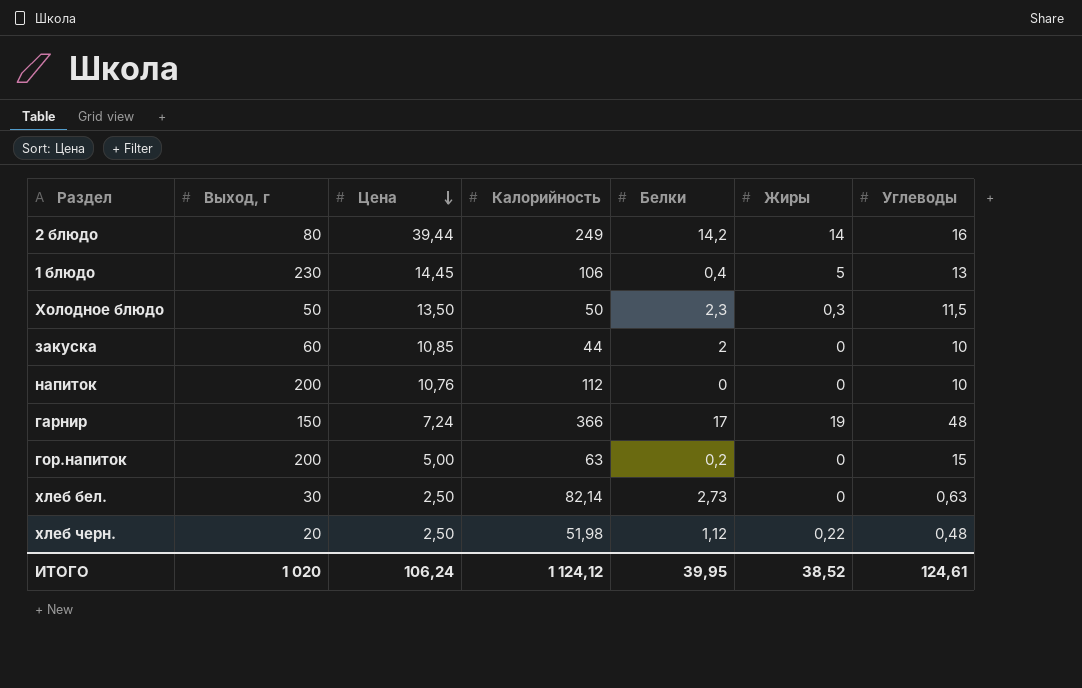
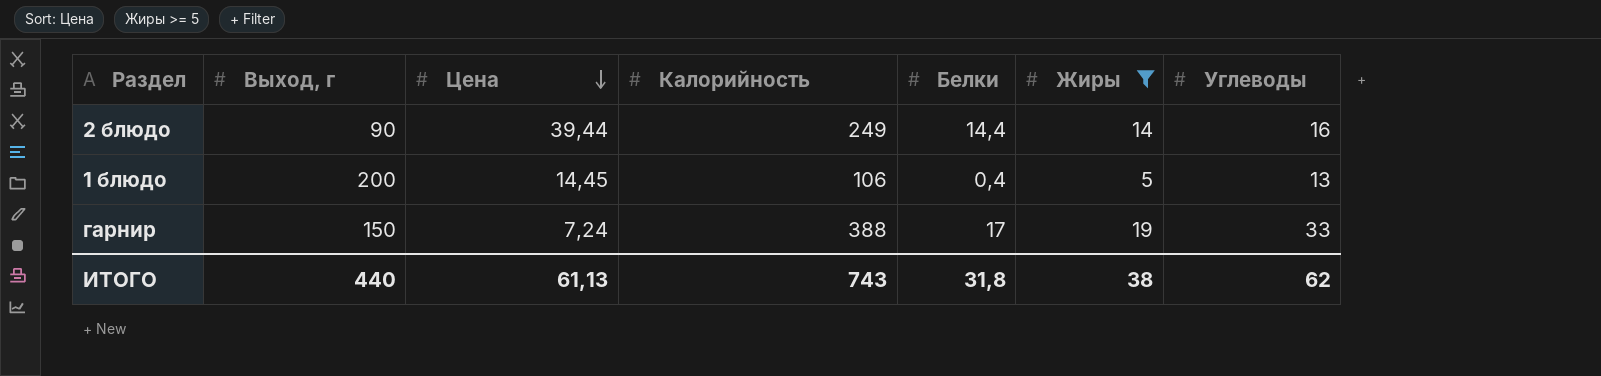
filter: none -> Жиры >= 5
2 блюдо | Выход, г: 80 -> 90
2 блюдо | Белки: 14,2 -> 14,4
1 блюдо | Выход, г: 230 -> 200
гарнир | Калорийность: 366 -> 388
гарнир | Углеводы: 48 -> 33
ИТОГО | Выход, г: 1 020 -> 440
ИТОГО | Цена: 106,24 -> 61,13
ИТОГО | Калорийность: 1 124,12 -> 743
ИТОГО | Белки: 39,95 -> 31,8
ИТОГО | Жиры: 38,52 -> 38
ИТОГО | Углеводы: 124,61 -> 62

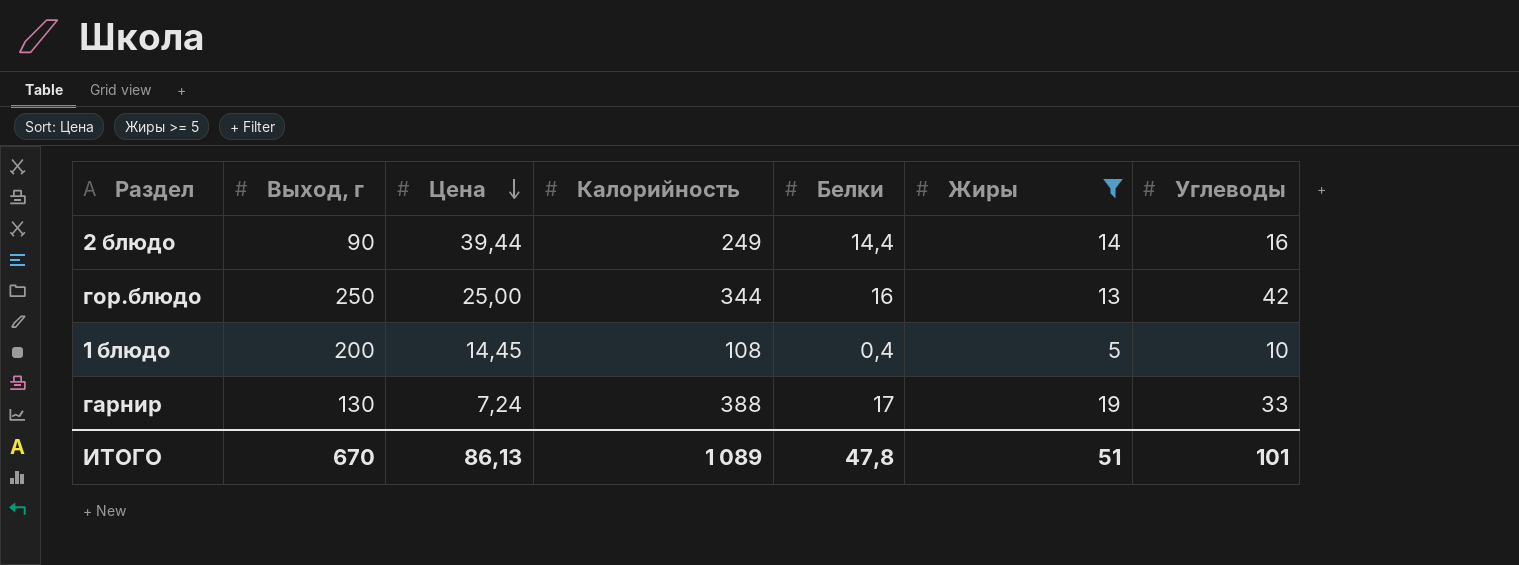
row гор.блюдо: none -> 250 | 25,00 | 344 | 16 | 13 | 42
1 блюдо | Калорийность: 106 -> 108
1 блюдо | Углеводы: 13 -> 10
гарнир | Выход, г: 150 -> 130
ИТОГО | Выход, г: 440 -> 670
ИТОГО | Цена: 61,13 -> 86,13
ИТОГО | Калорийность: 743 -> 1 089
ИТОГО | Белки: 31,8 -> 47,8
ИТОГО | Жиры: 38 -> 51
ИТОГО | Углеводы: 62 -> 101

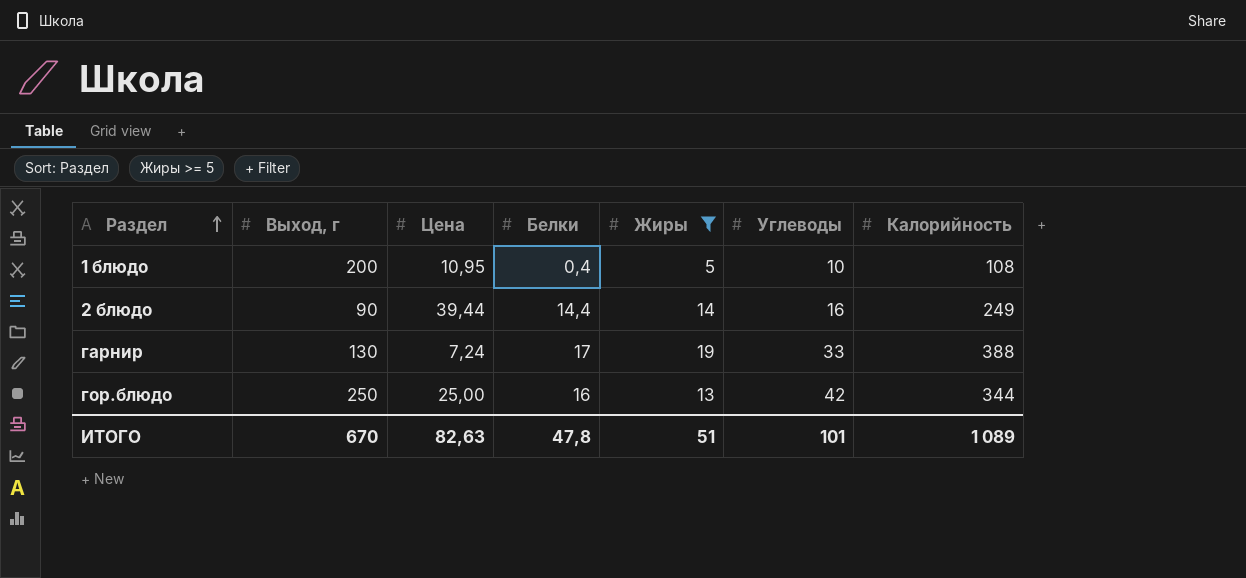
row order: Цена descending -> Раздел ascending
column Калорийность | position: 4 -> 7
1 блюдо | Цена: 14,45 -> 10,95
ИТОГО | Цена: 86,13 -> 82,63

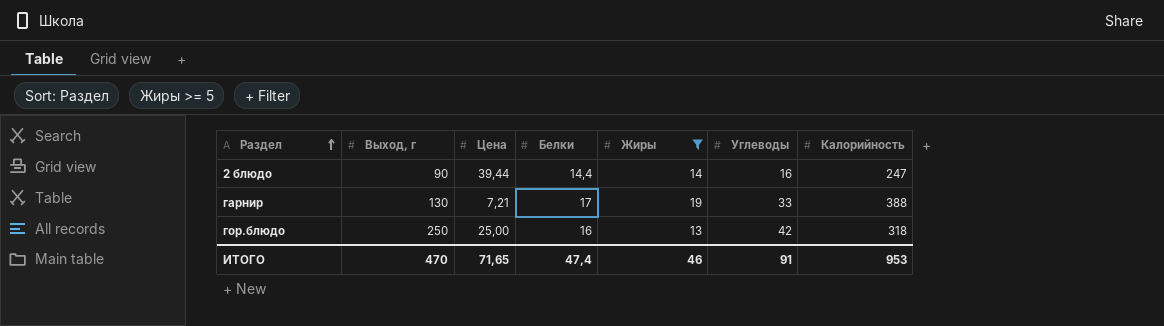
row 1 блюдо: 200 | 10,95 | 0,4 | 5 | 10 | 108 -> none
2 блюдо | Калорийность: 249 -> 247
гарнир | Цена: 7,24 -> 7,21
гор.блюдо | Калорийность: 344 -> 318
ИТОГО | Выход, г: 670 -> 470
ИТОГО | Цена: 82,63 -> 71,65
ИТОГО | Белки: 47,8 -> 47,4
ИТОГО | Жиры: 51 -> 46
ИТОГО | Углеводы: 101 -> 91
ИТОГО | Калорийность: 1 089 -> 953

